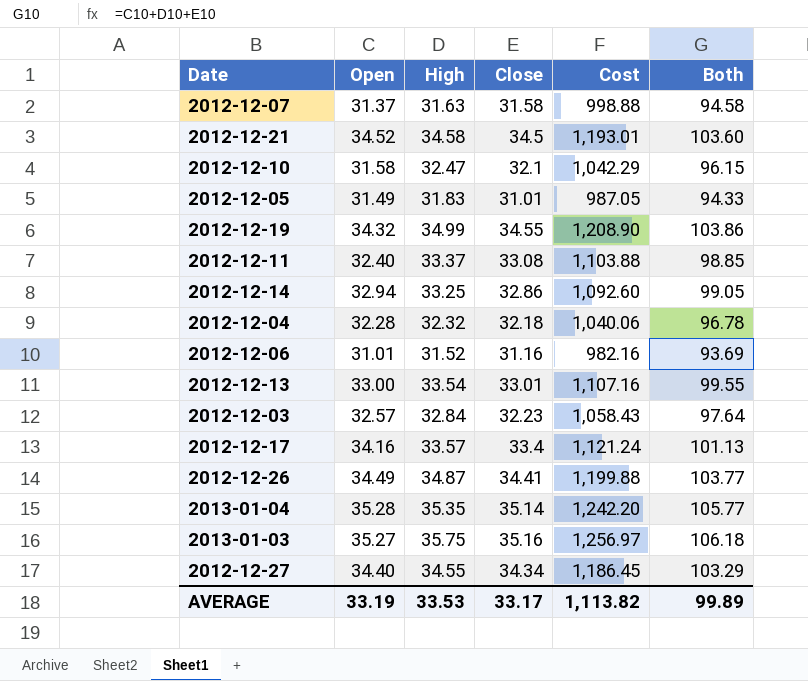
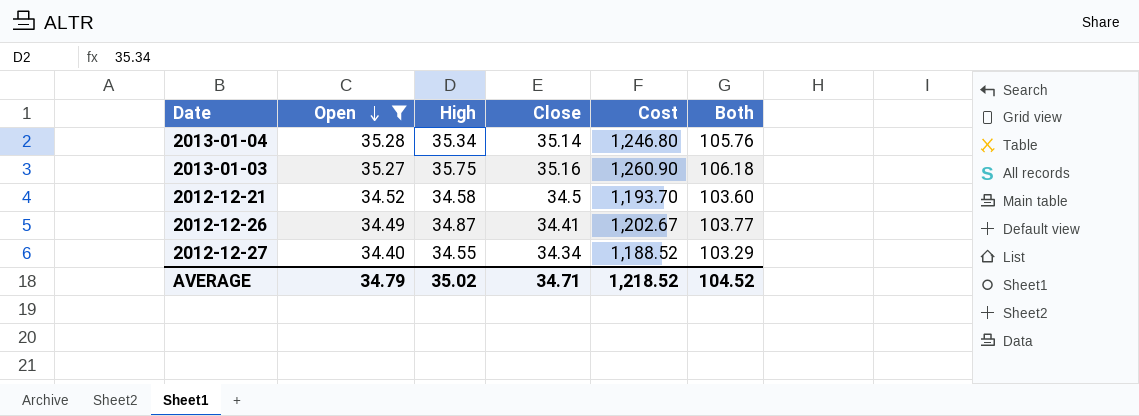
filter: none -> Open >= 34.40
row order: none -> Open descending
column Cost | formula: [High] * [Close] -> [Open] * [High]
2013-01-04 | High: 35.35 -> 35.34
2013-01-04 | Both: 105.77 -> 105.76
AVERAGE | Open: 33.19 -> 34.79
AVERAGE | High: 33.53 -> 35.02
AVERAGE | Close: 33.17 -> 34.71
AVERAGE | Cost: 1,113.82 -> 1,218.52
AVERAGE | Both: 99.89 -> 104.52

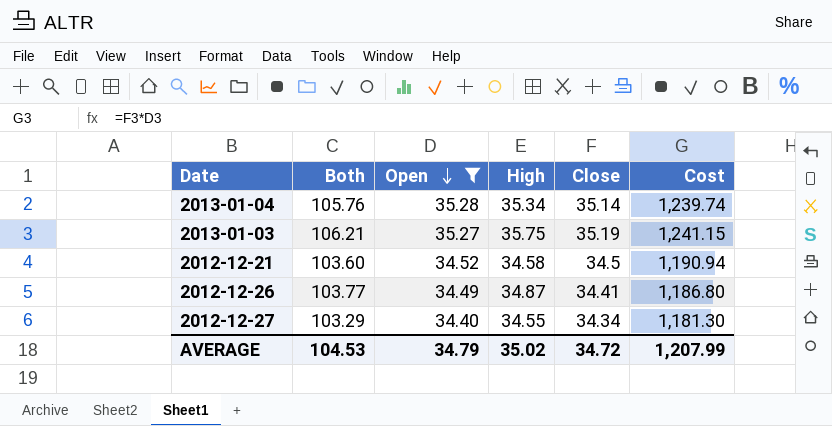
column Both | position: 6 -> 2
column Cost | formula: [Open] * [High] -> [Open] * [Close]
2013-01-03 | Both: 106.18 -> 106.21
2013-01-03 | Close: 35.16 -> 35.19
AVERAGE | Both: 104.52 -> 104.53
AVERAGE | Close: 34.71 -> 34.72
AVERAGE | Cost: 1,218.52 -> 1,207.99

